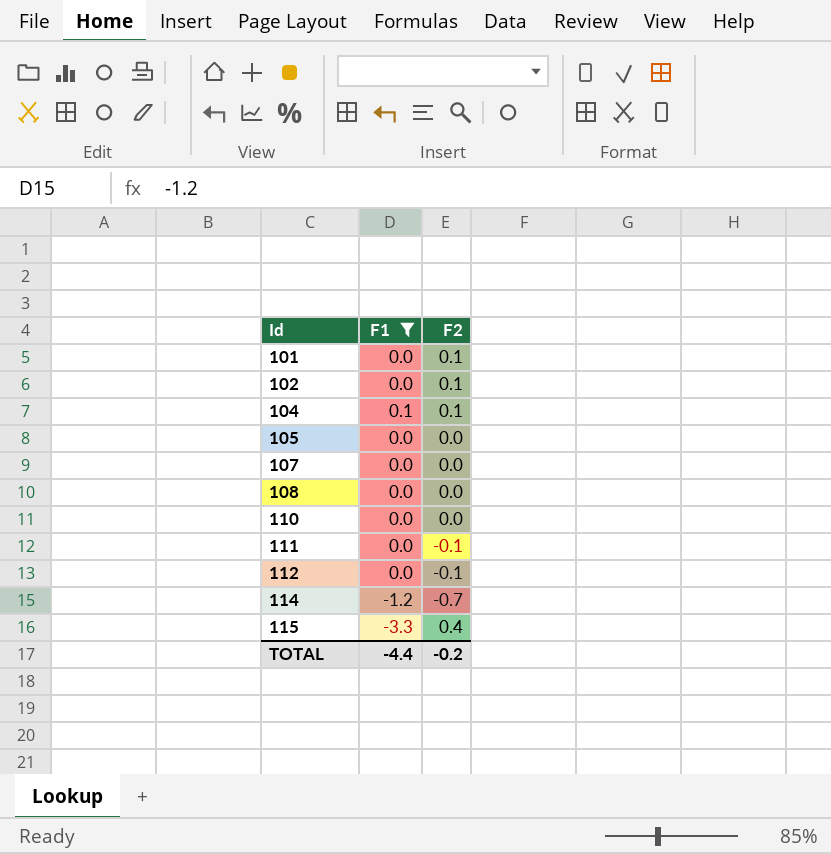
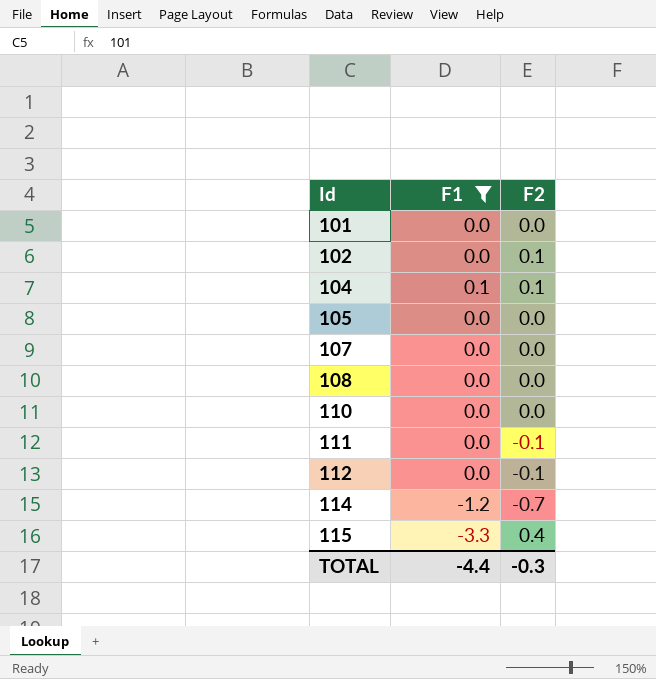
101 | F2: 0.1 -> 0.0
TOTAL | F2: -0.2 -> -0.3

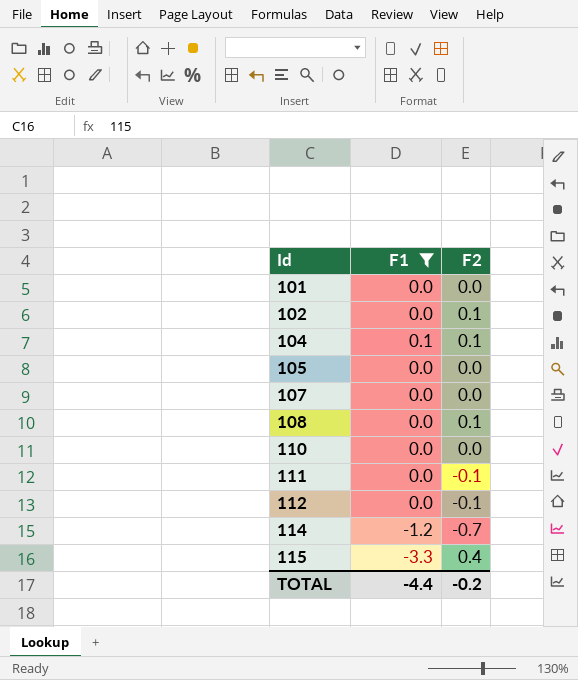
108 | F2: 0.0 -> 0.1
TOTAL | F2: -0.3 -> -0.2

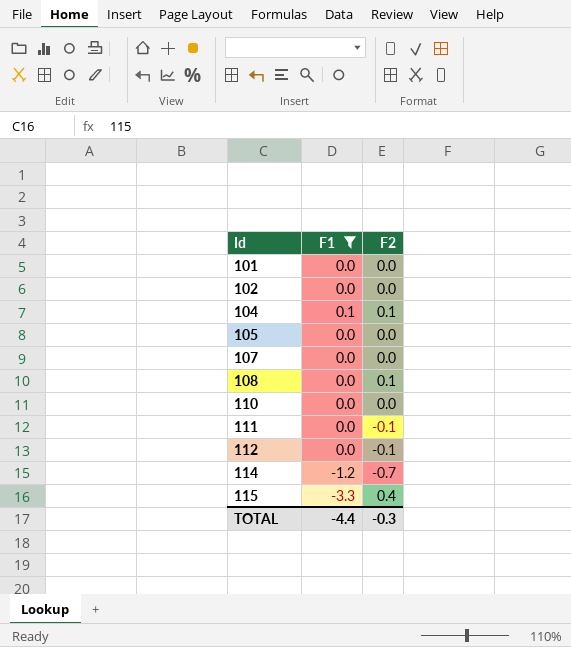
102 | F2: 0.1 -> 0.0
TOTAL | F2: -0.2 -> -0.3

